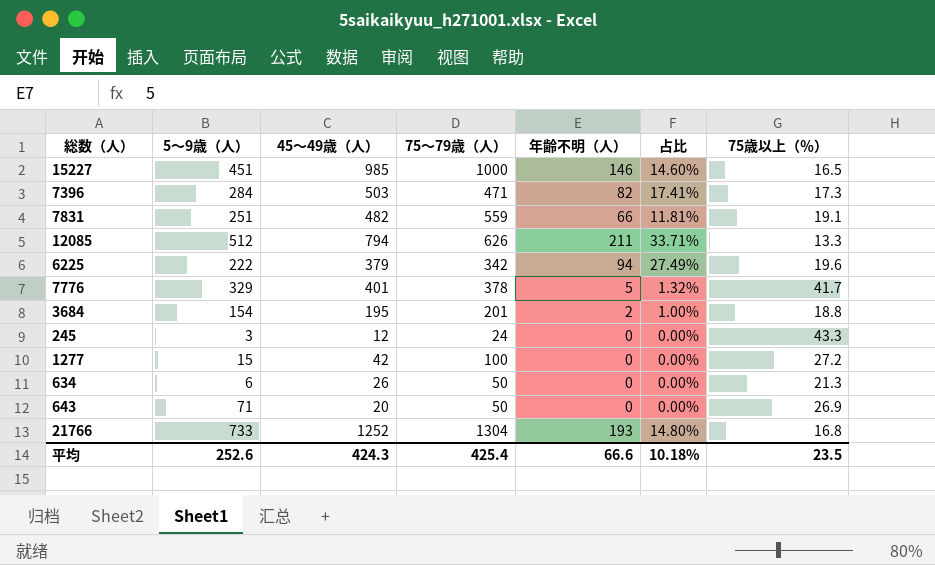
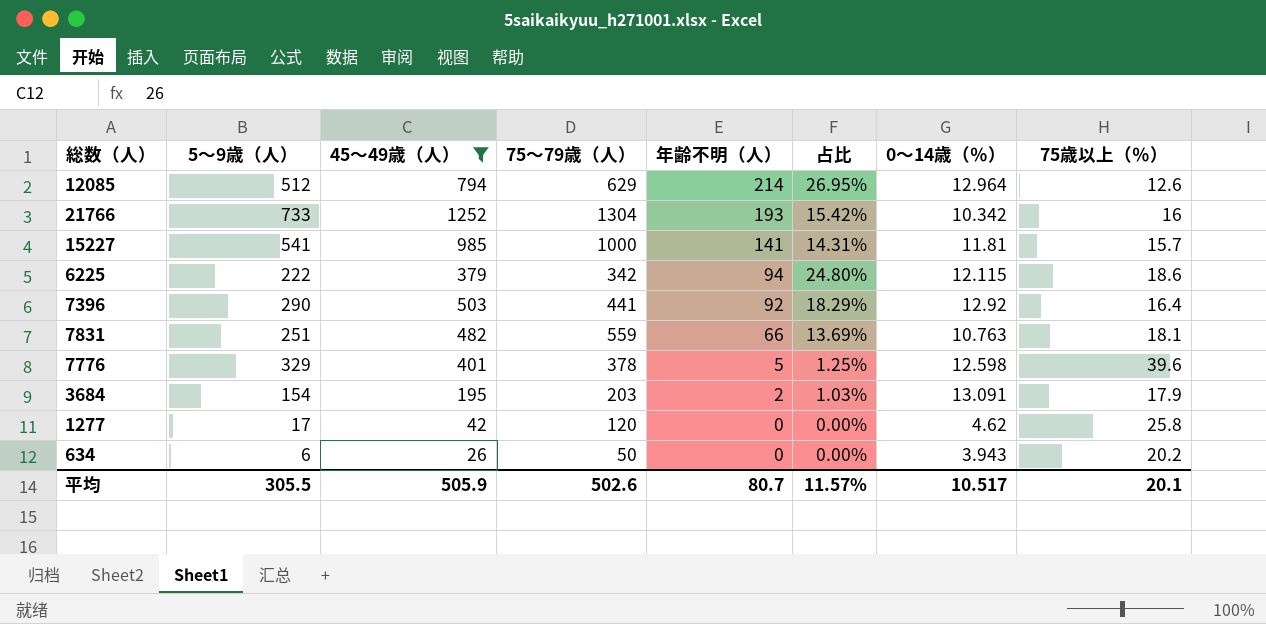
filter: none -> 45～49歳（人） >= 26
row order: none -> 年齢不明（人） descending
column 占比 | formula: [年齢不明（人）] / [75～79歳（人）] -> [年齢不明（人）] / [45～49歳（人）]
column 0～14歳（％） | position: none -> 7
12085 | 75～79歳（人）: 626 -> 629
12085 | 年齢不明（人）: 211 -> 214
12085 | 75歳以上（％）: 13.3 -> 12.6
21766 | 75歳以上（％）: 16.8 -> 16
15227 | 5～9歳（人）: 451 -> 541
15227 | 年齢不明（人）: 146 -> 141
15227 | 75歳以上（％）: 16.5 -> 15.7
6225 | 75歳以上（％）: 19.6 -> 18.6
7396 | 5～9歳（人）: 284 -> 290
7396 | 75～79歳（人）: 471 -> 441
7396 | 年齢不明（人）: 82 -> 92
7396 | 75歳以上（％）: 17.3 -> 16.4
7831 | 75歳以上（％）: 19.1 -> 18.1
7776 | 75歳以上（％）: 41.7 -> 39.6
3684 | 75～79歳（人）: 201 -> 203
3684 | 75歳以上（％）: 18.8 -> 17.9
1277 | 5～9歳（人）: 15 -> 17
1277 | 75～79歳（人）: 100 -> 120
1277 | 75歳以上（％）: 27.2 -> 25.8
634 | 75歳以上（％）: 21.3 -> 20.2
平均 | 5～9歳（人）: 252.6 -> 305.5
平均 | 45～49歳（人）: 424.3 -> 505.9
平均 | 75～79歳（人）: 425.4 -> 502.6
平均 | 年齢不明（人）: 66.6 -> 80.7
平均 | 占比: 10.18% -> 11.57%
平均 | 75歳以上（％）: 23.5 -> 20.1

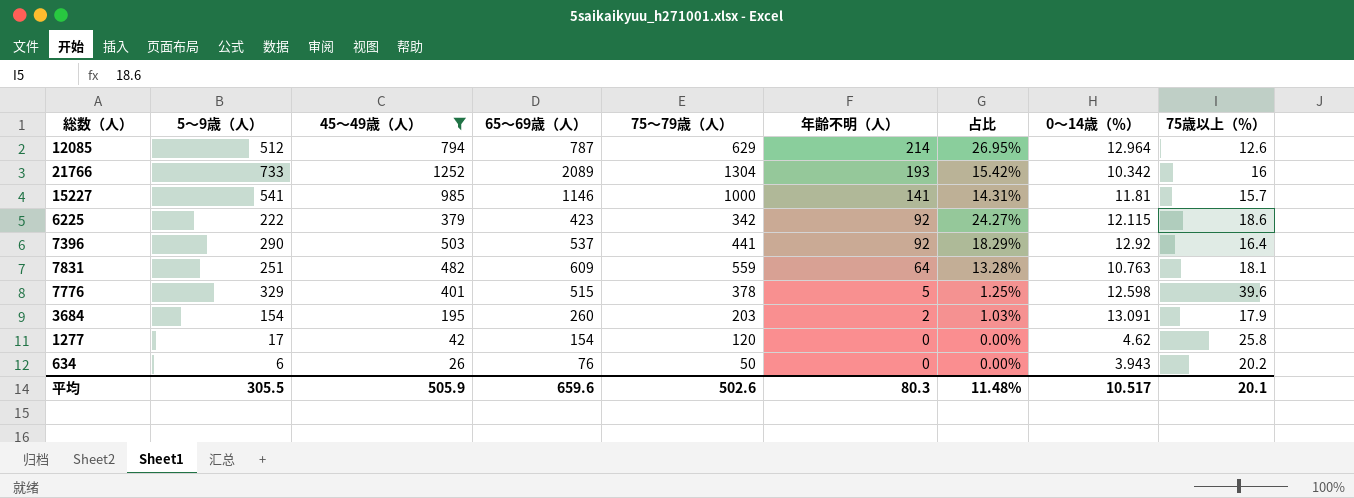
column 65～69歳（人） | position: none -> 4
6225 | 年齢不明（人）: 94 -> 92
6225 | 占比: 24.80% -> 24.27%
7831 | 年齢不明（人）: 66 -> 64
7831 | 占比: 13.69% -> 13.28%
平均 | 年齢不明（人）: 80.7 -> 80.3
平均 | 占比: 11.57% -> 11.48%

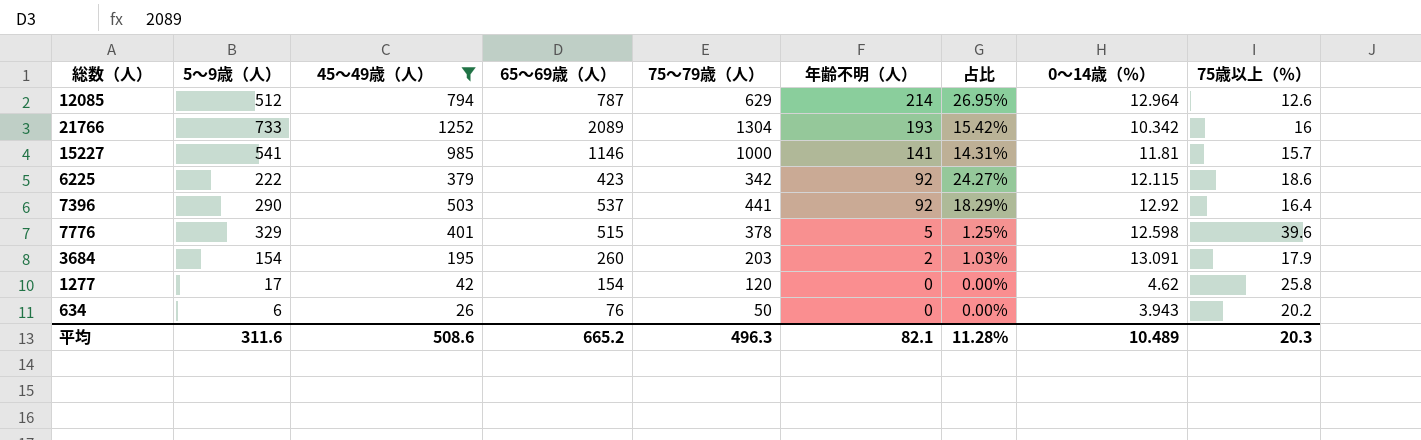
row 7831: 251 | 482 | 609 | 559 | 64 | 13.28% | 10.763 | 18.1 -> none
平均 | 5～9歳（人）: 305.5 -> 311.6
平均 | 45～49歳（人）: 505.9 -> 508.6
平均 | 65～69歳（人）: 659.6 -> 665.2
平均 | 75～79歳（人）: 502.6 -> 496.3
平均 | 年齢不明（人）: 80.3 -> 82.1
平均 | 占比: 11.48% -> 11.28%
平均 | 0～14歳（％）: 10.517 -> 10.489
平均 | 75歳以上（％）: 20.1 -> 20.3

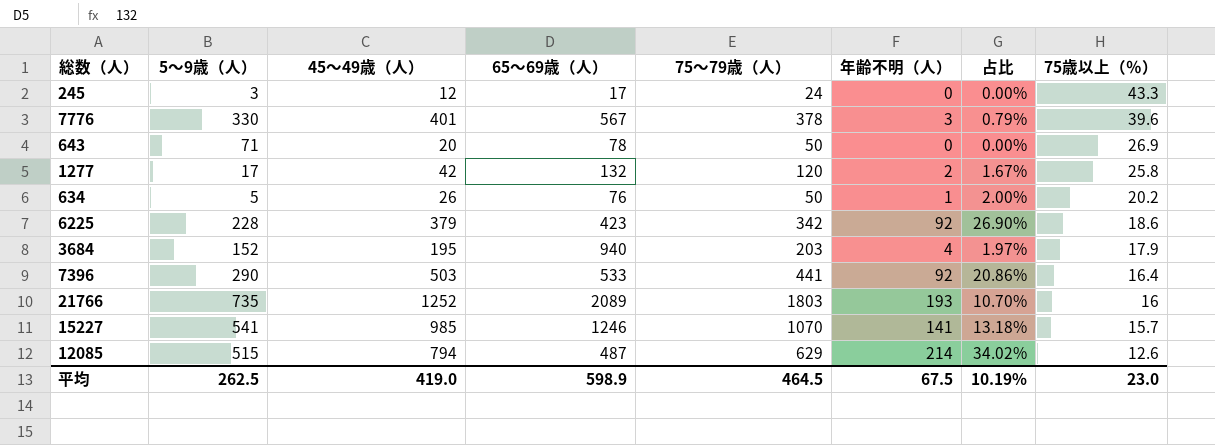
filter: 45～49歳（人） >= 26 -> none
row order: 年齢不明（人） descending -> 75歳以上（％） descending
column 0～14歳（％） | position: 8 -> none
column 占比 | formula: [年齢不明（人）] / [45～49歳（人）] -> [年齢不明（人）] / [75～79歳（人）]
7776 | 5～9歳（人）: 329 -> 330
7776 | 65～69歳（人）: 515 -> 567
7776 | 年齢不明（人）: 5 -> 3
1277 | 65～69歳（人）: 154 -> 132
1277 | 年齢不明（人）: 0 -> 2
634 | 5～9歳（人）: 6 -> 5
634 | 年齢不明（人）: 0 -> 1
6225 | 5～9歳（人）: 222 -> 228
3684 | 5～9歳（人）: 154 -> 152
3684 | 65～69歳（人）: 260 -> 940
3684 | 年齢不明（人）: 2 -> 4
7396 | 65～69歳（人）: 537 -> 533
21766 | 5～9歳（人）: 733 -> 735
21766 | 75～79歳（人）: 1304 -> 1803
15227 | 65～69歳（人）: 1146 -> 1246
15227 | 75～79歳（人）: 1000 -> 1070
12085 | 5～9歳（人）: 512 -> 515
12085 | 65～69歳（人）: 787 -> 487
平均 | 5～9歳（人）: 311.6 -> 262.5
平均 | 45～49歳（人）: 508.6 -> 419.0
平均 | 65～69歳（人）: 665.2 -> 598.9
平均 | 75～79歳（人）: 496.3 -> 464.5
平均 | 年齢不明（人）: 82.1 -> 67.5
平均 | 占比: 11.28% -> 10.19%
平均 | 75歳以上（％）: 20.3 -> 23.0

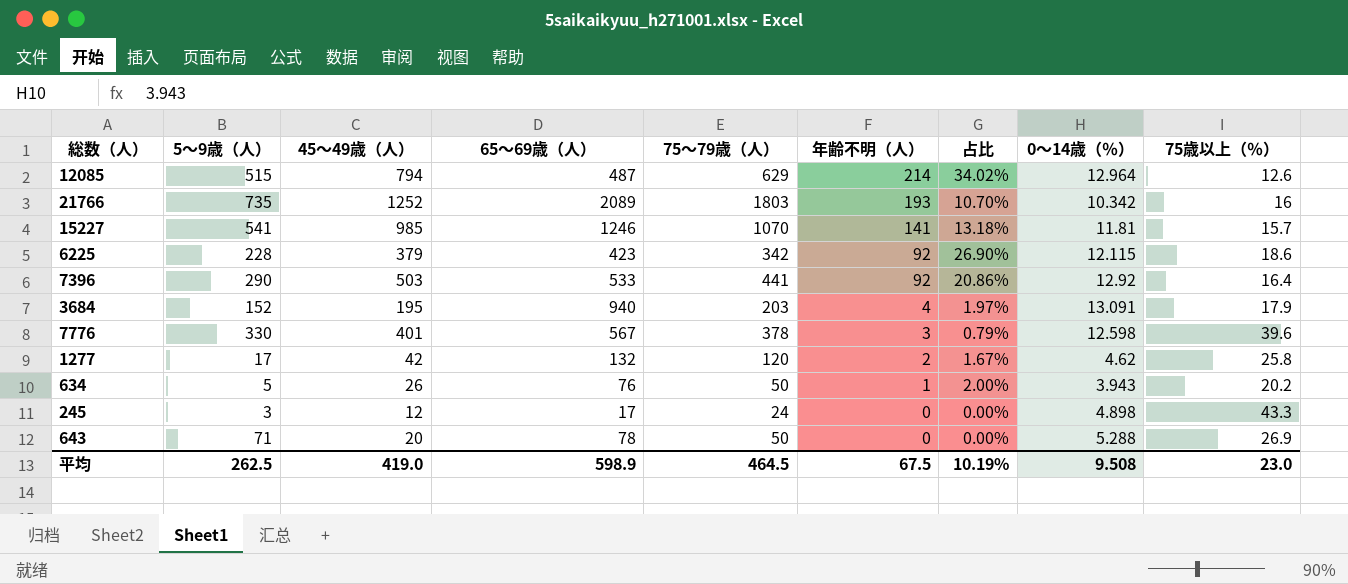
row order: 75歳以上（％） descending -> 年齢不明（人） descending
column 0～14歳（％） | position: none -> 8

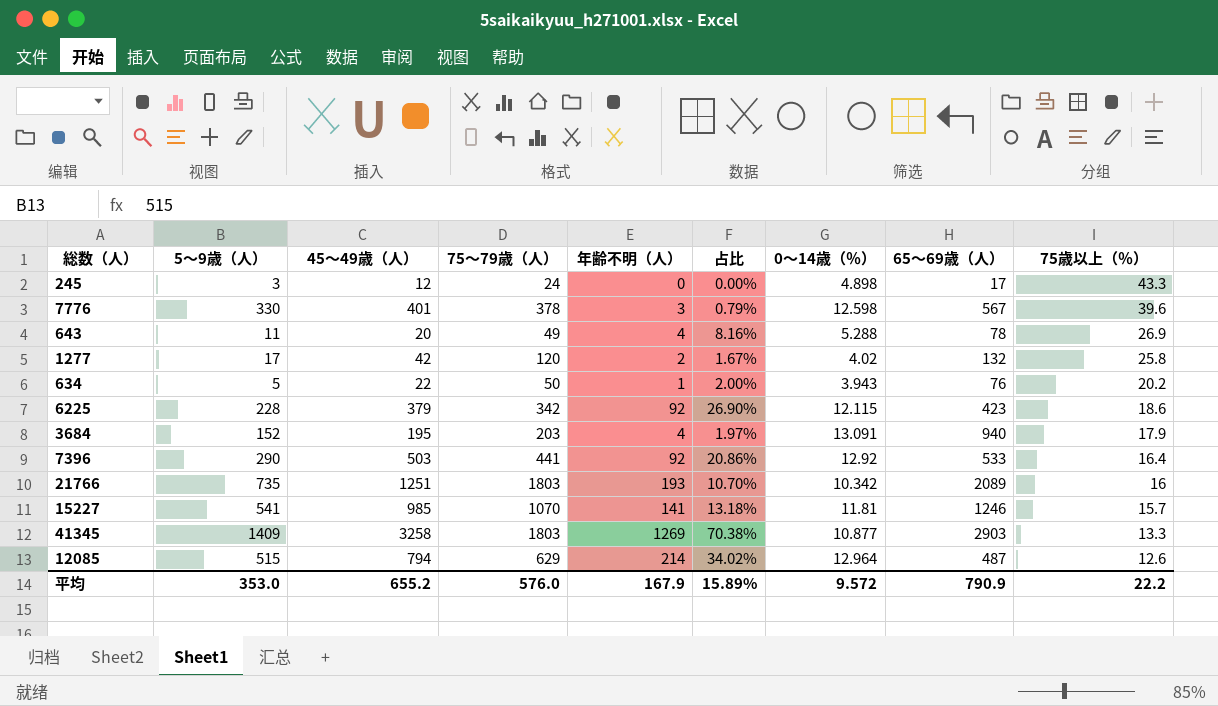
row order: 年齢不明（人） descending -> 75歳以上（％） descending
column 65～69歳（人） | position: 4 -> 8
643 | 5～9歳（人）: 71 -> 11
643 | 75～79歳（人）: 50 -> 49
643 | 年齢不明（人）: 0 -> 4
643 | 占比: 0.00% -> 8.16%
1277 | 0～14歳（％）: 4.62 -> 4.02
634 | 45～49歳（人）: 26 -> 22
21766 | 45～49歳（人）: 1252 -> 1251
row 41345: none -> 1409 | 3258 | 1803 | 1269 | 70.38% | 10.877 | 2903 | 13.3
平均 | 5～9歳（人）: 262.5 -> 353.0
平均 | 45～49歳（人）: 419.0 -> 655.2
平均 | 75～79歳（人）: 464.5 -> 576.0
平均 | 年齢不明（人）: 67.5 -> 167.9
平均 | 占比: 10.19% -> 15.89%
平均 | 0～14歳（％）: 9.508 -> 9.572
平均 | 65～69歳（人）: 598.9 -> 790.9
平均 | 75歳以上（％）: 23.0 -> 22.2

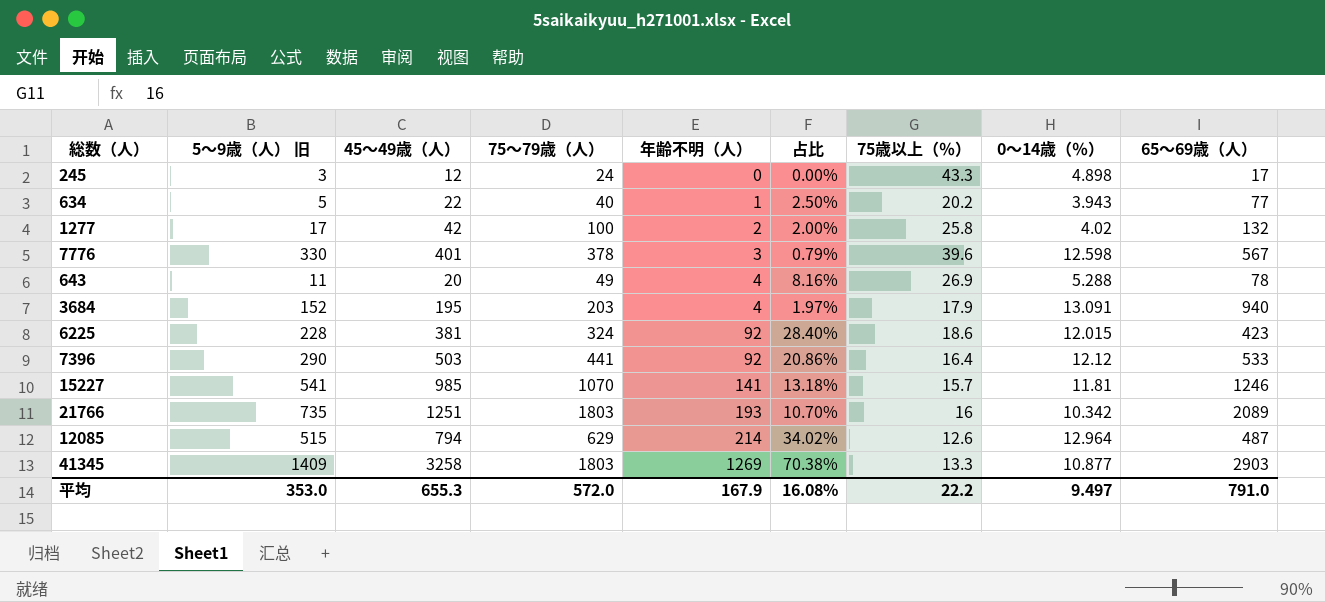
row order: 75歳以上（％） descending -> 年齢不明（人） ascending
column name: 5～9歳（人） -> 5～9歳（人） 旧
column 75歳以上（％） | position: 9 -> 7
634 | 75～79歳（人）: 50 -> 40
634 | 占比: 2.00% -> 2.50%
634 | 65～69歳（人）: 76 -> 77
1277 | 75～79歳（人）: 120 -> 100
1277 | 占比: 1.67% -> 2.00%
6225 | 45～49歳（人）: 379 -> 381
6225 | 75～79歳（人）: 342 -> 324
6225 | 占比: 26.90% -> 28.40%
6225 | 0～14歳（％）: 12.115 -> 12.015
7396 | 0～14歳（％）: 12.92 -> 12.12
平均 | 45～49歳（人）: 655.2 -> 655.3
平均 | 75～79歳（人）: 576.0 -> 572.0
平均 | 占比: 15.89% -> 16.08%
平均 | 0～14歳（％）: 9.572 -> 9.497
平均 | 65～69歳（人）: 790.9 -> 791.0

